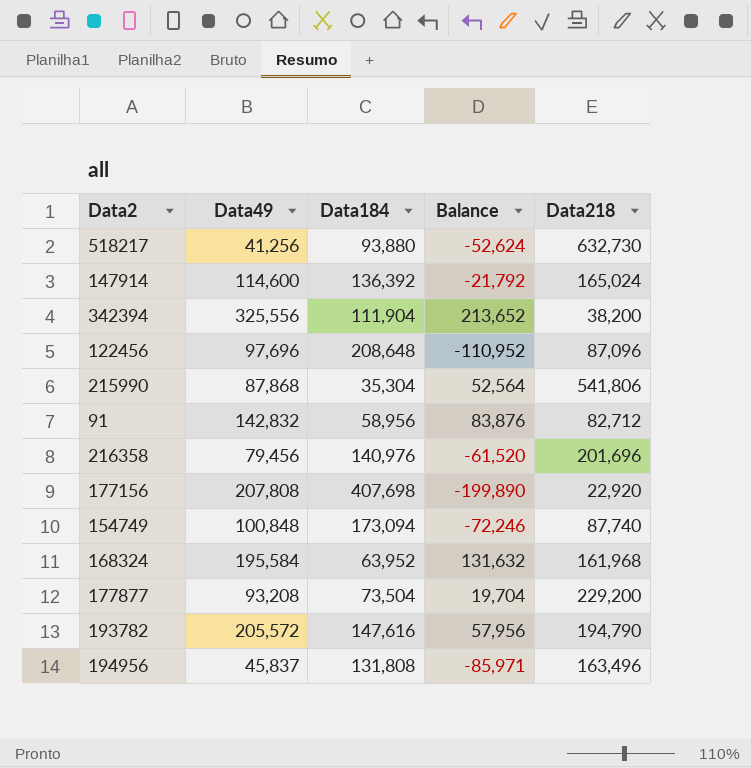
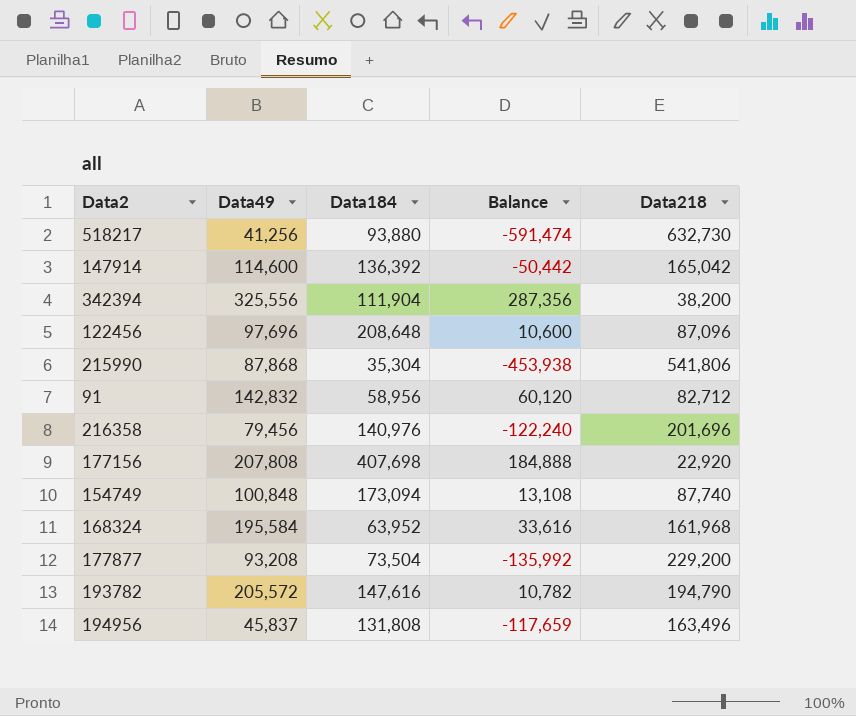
column Balance | formula: [Data49] - [Data184] -> [Data49] - [Data218]
147914 | Data218: 165,024 -> 165,042

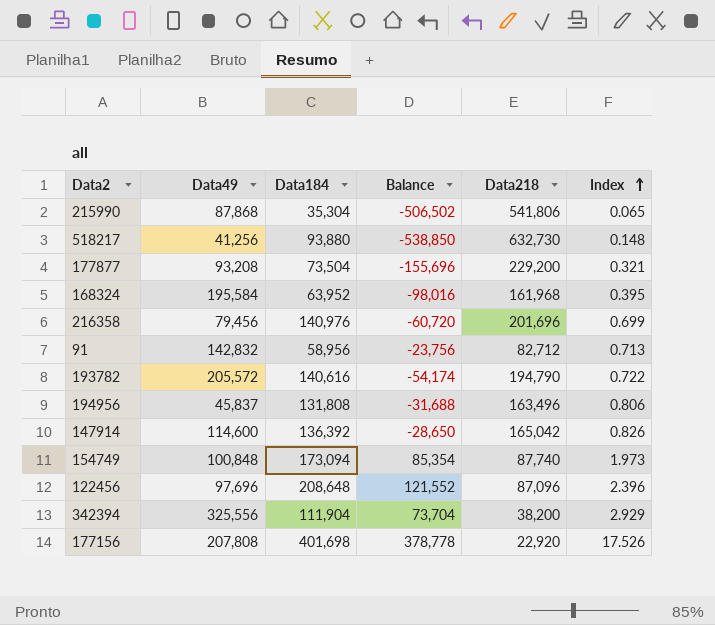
row order: none -> Index ascending
column Balance | formula: [Data49] - [Data218] -> [Data184] - [Data218]
column Index | formula: none -> [Data184] / [Data218]
193782 | Data184: 147,616 -> 140,616
177156 | Data184: 407,698 -> 401,698

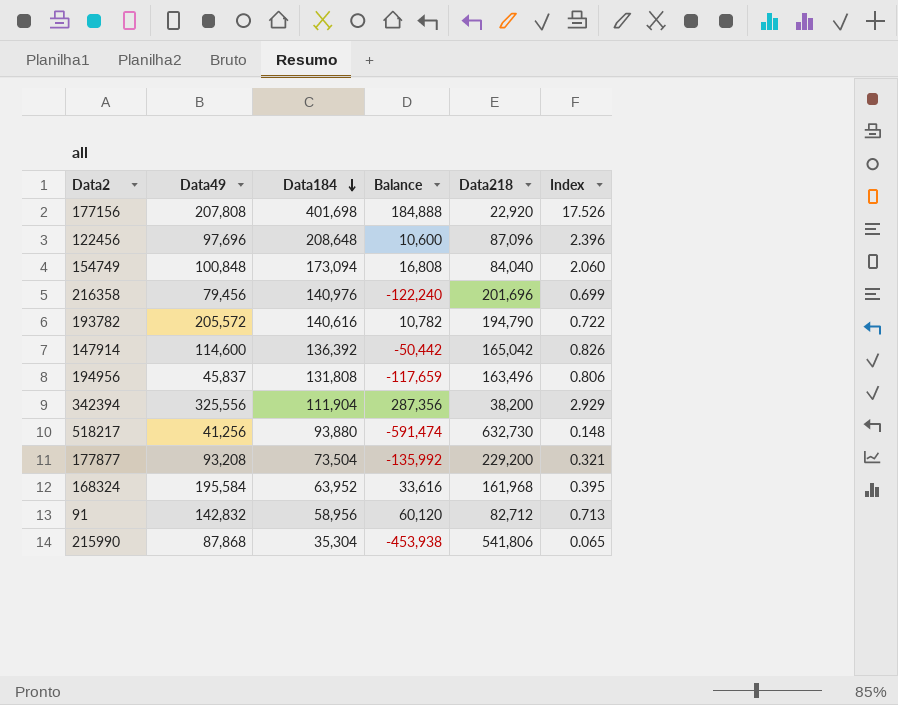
row order: Index ascending -> Data184 descending
column Balance | formula: [Data184] - [Data218] -> [Data49] - [Data218]
154749 | Data218: 87,740 -> 84,040
154749 | Index: 1.973 -> 2.060

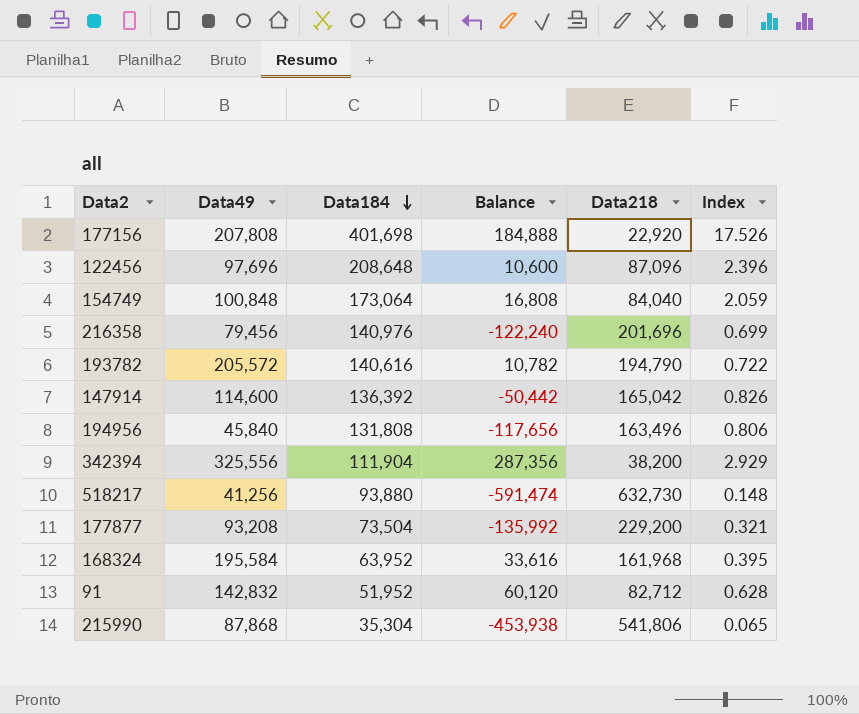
154749 | Data184: 173,094 -> 173,064
154749 | Index: 2.060 -> 2.059
194956 | Data49: 45,837 -> 45,840
194956 | Balance: -117,659 -> -117,656
91 | Data184: 58,956 -> 51,952
91 | Index: 0.713 -> 0.628

